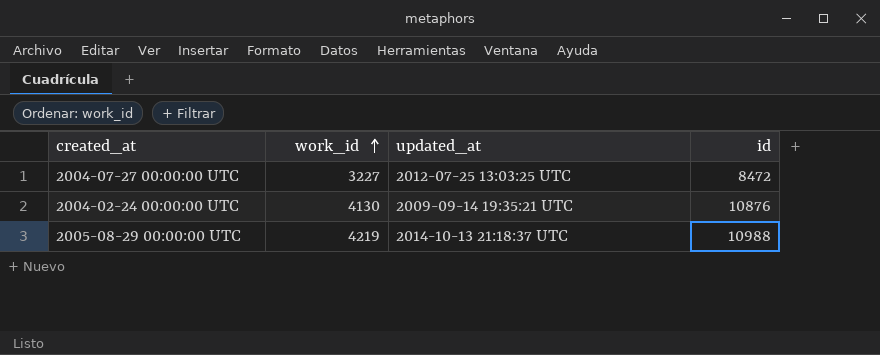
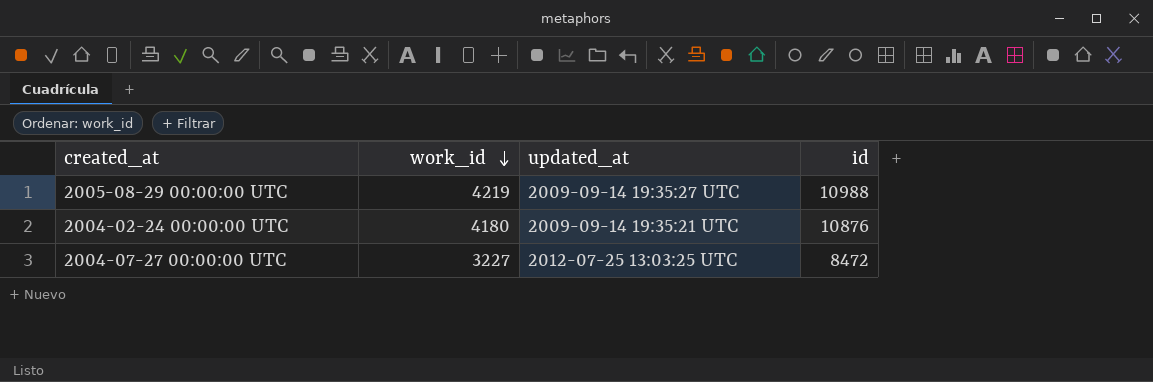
row order: work_id ascending -> work_id descending
2005-08-29 00:00:00 UTC | updated_at: 2014-10-13 21:18:37 UTC -> 2009-09-14 19:35:27 UTC
2004-02-24 00:00:00 UTC | work_id: 4130 -> 4180

